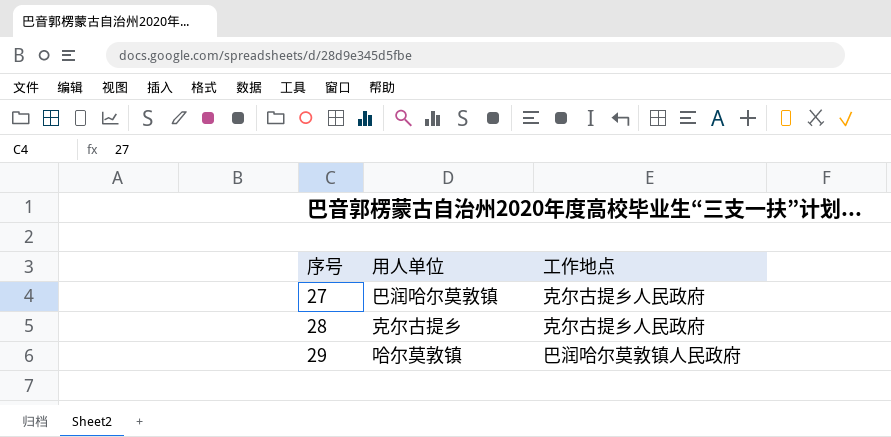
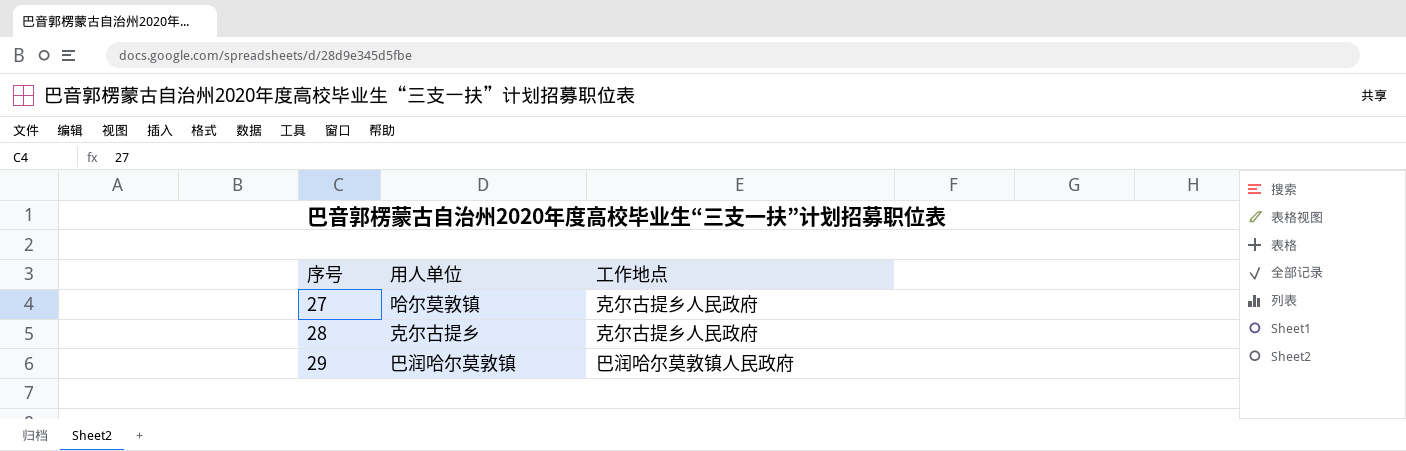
27 | 用人单位: 巴润哈尔莫敦镇 -> 哈尔莫敦镇
29 | 用人单位: 哈尔莫敦镇 -> 巴润哈尔莫敦镇

